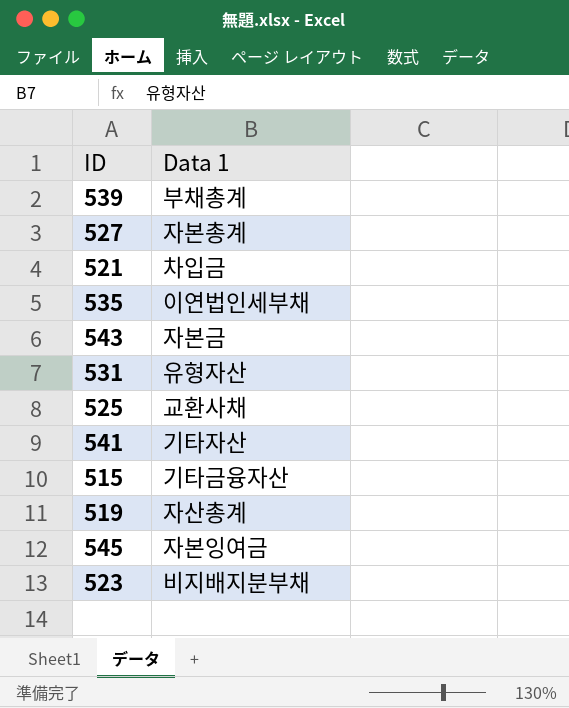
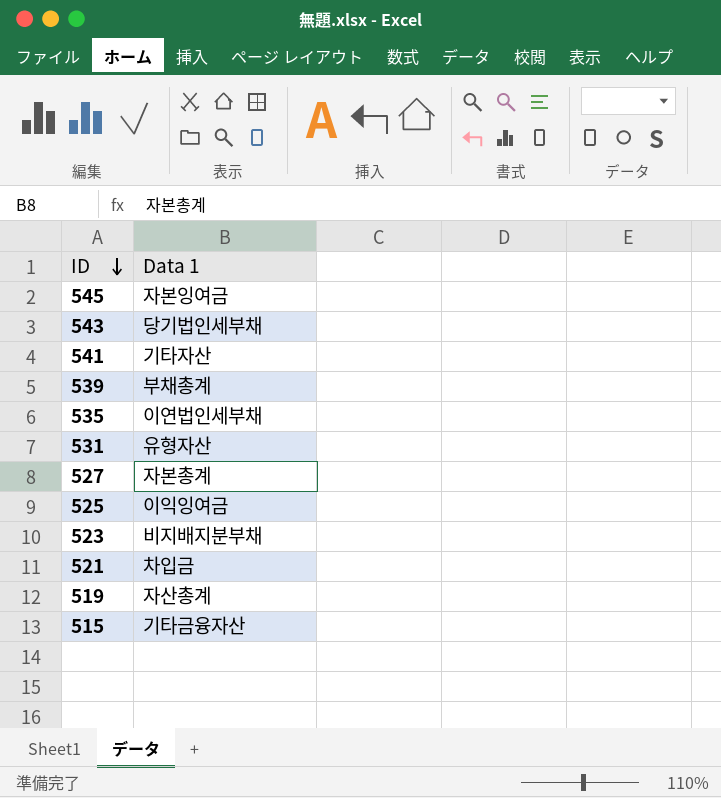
row order: none -> ID descending
543 | Data 1: 자본금 -> 당기법인세부채
525 | Data 1: 교환사채 -> 이익잉여금

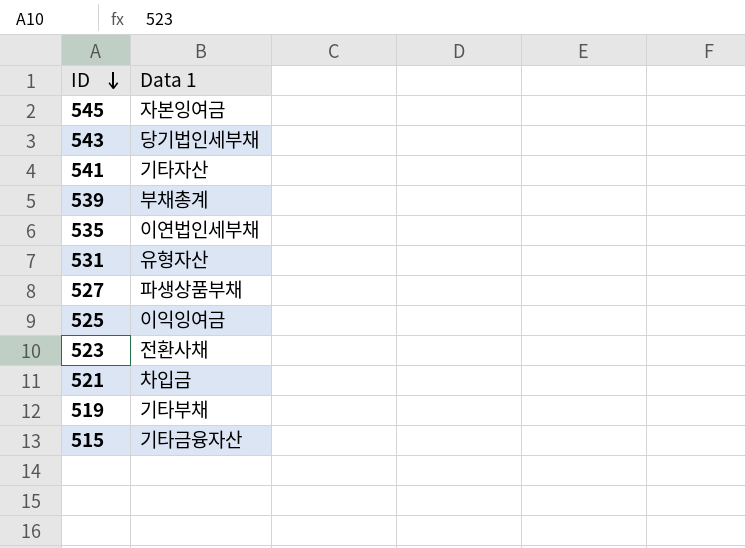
527 | Data 1: 자본총계 -> 파생상품부채
523 | Data 1: 비지배지분부채 -> 전환사채
519 | Data 1: 자산총계 -> 기타부채

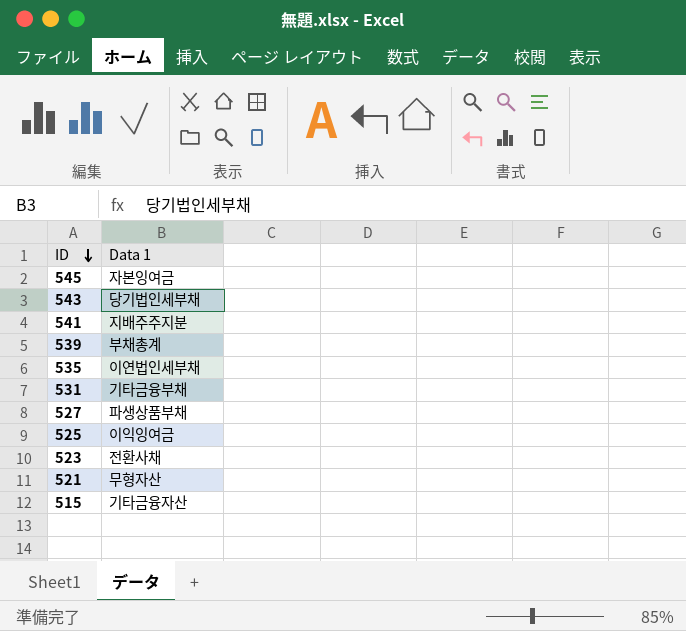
row 519: 기타부채 -> none
541 | Data 1: 기타자산 -> 지배주주지분
531 | Data 1: 유형자산 -> 기타금융부채
521 | Data 1: 차입금 -> 무형자산

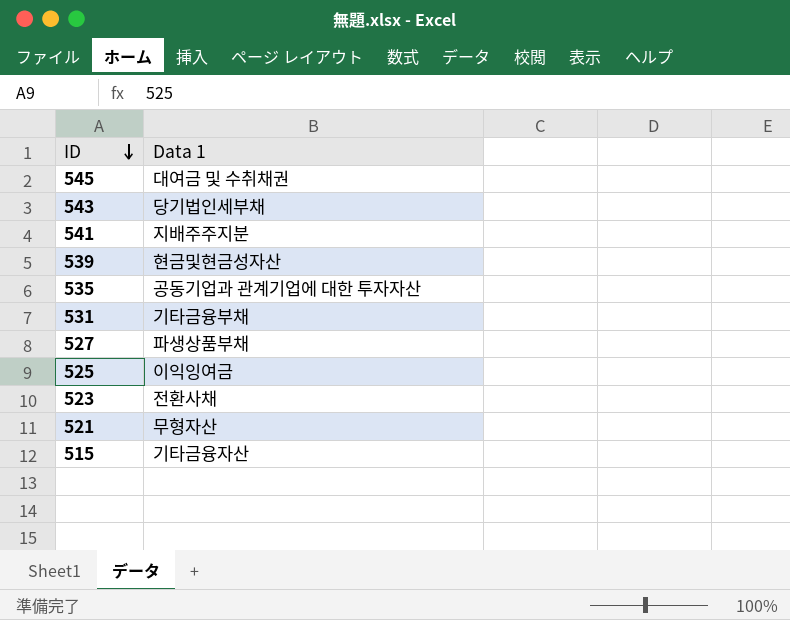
545 | Data 1: 자본잉여금 -> 대여금 및 수취채권
539 | Data 1: 부채총계 -> 현금및현금성자산
535 | Data 1: 이연법인세부채 -> 공동기업과 관계기업에 대한 투자자산

